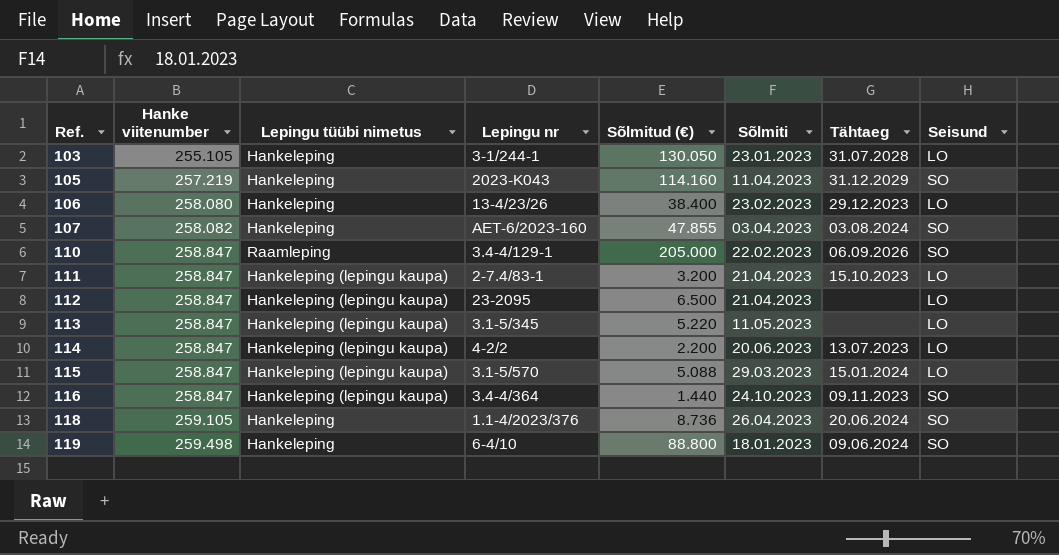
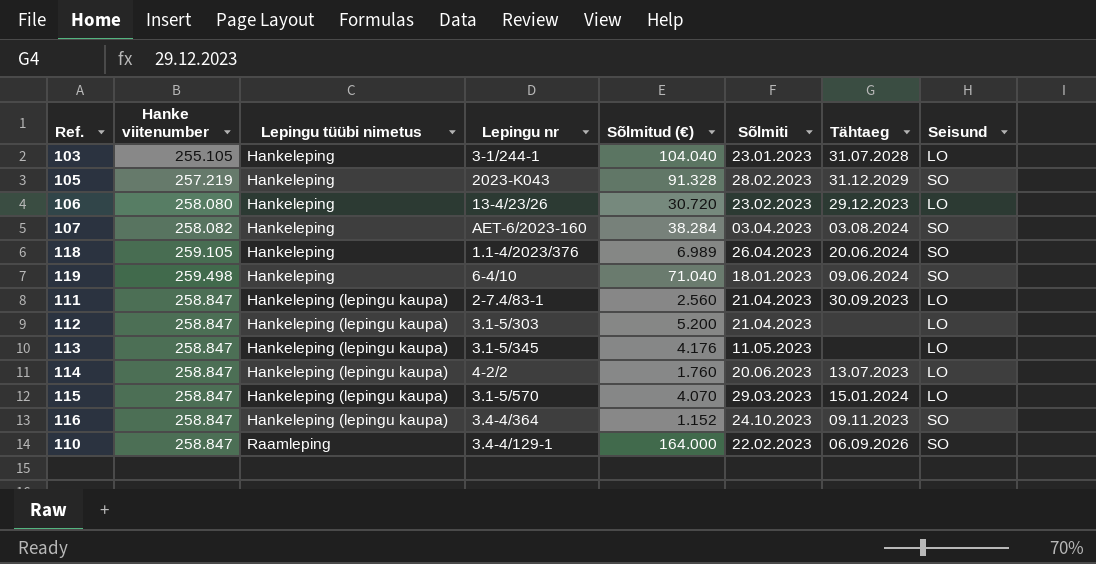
row order: Ref. ascending -> Lepingu tüübi nimetus ascending
103 | Sõlmitud (€): 130.050 -> 104.040
105 | Sõlmitud (€): 114.160 -> 91.328
105 | Sõlmiti: 11.04.2023 -> 28.02.2023
106 | Sõlmitud (€): 38.400 -> 30.720
107 | Sõlmitud (€): 47.855 -> 38.284
118 | Sõlmitud (€): 8.736 -> 6.989
119 | Sõlmitud (€): 88.800 -> 71.040
111 | Sõlmitud (€): 3.200 -> 2.560
111 | Tähtaeg: 15.10.2023 -> 30.09.2023
112 | Lepingu nr: 23-2095 -> 3.1-5/303
112 | Sõlmitud (€): 6.500 -> 5.200
113 | Sõlmitud (€): 5.220 -> 4.176
114 | Sõlmitud (€): 2.200 -> 1.760
115 | Sõlmitud (€): 5.088 -> 4.070
116 | Sõlmitud (€): 1.440 -> 1.152
110 | Sõlmitud (€): 205.000 -> 164.000

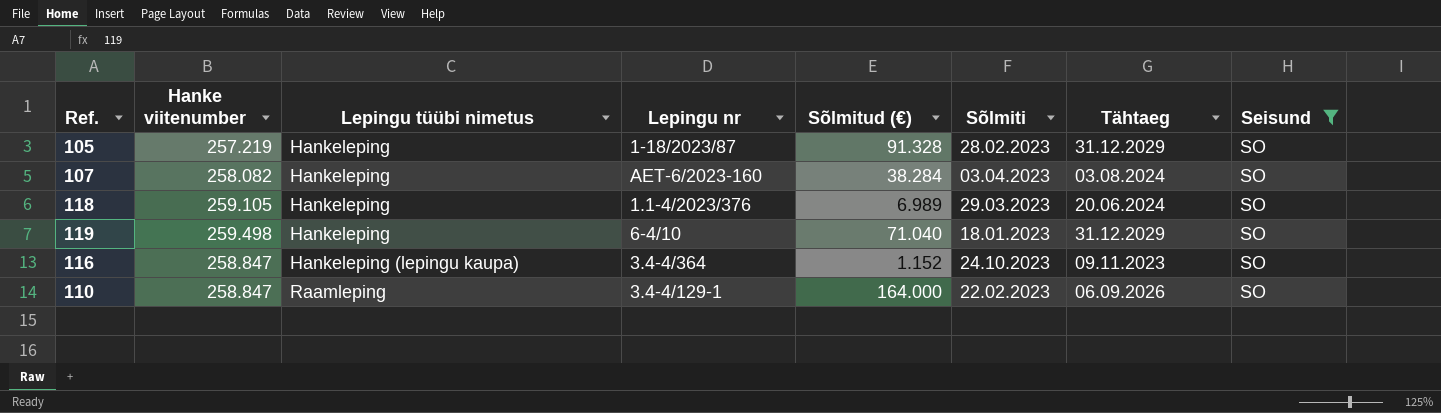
filter: none -> Seisund = SO
105 | Lepingu nr: 2023-K043 -> 1-18/2023/87
118 | Sõlmiti: 26.04.2023 -> 29.03.2023
119 | Tähtaeg: 09.06.2024 -> 31.12.2029

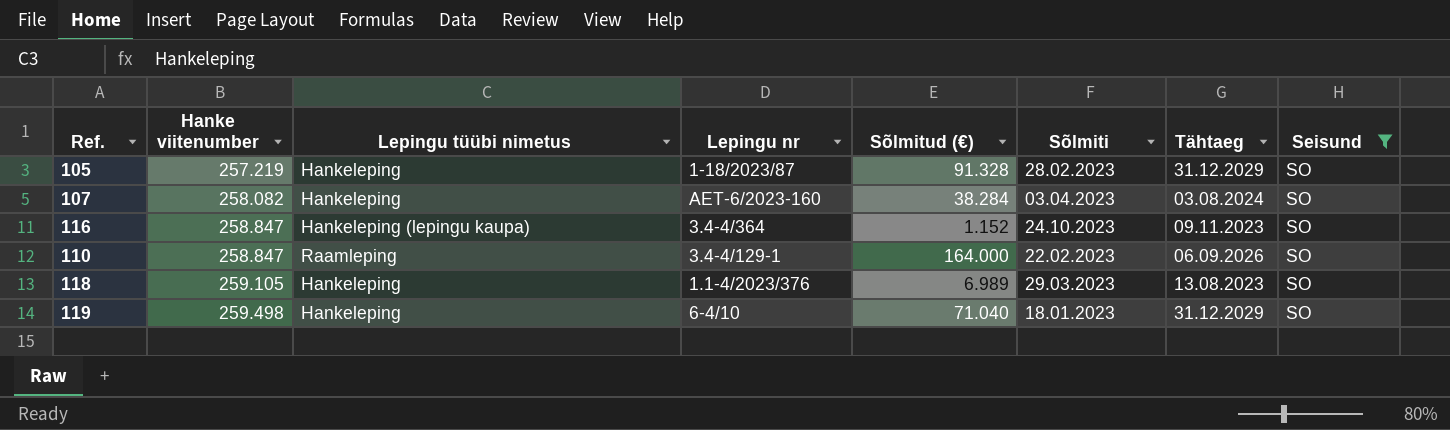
row order: Lepingu tüübi nimetus ascending -> Hanke viitenumber ascending
118 | Tähtaeg: 20.06.2024 -> 13.08.2023

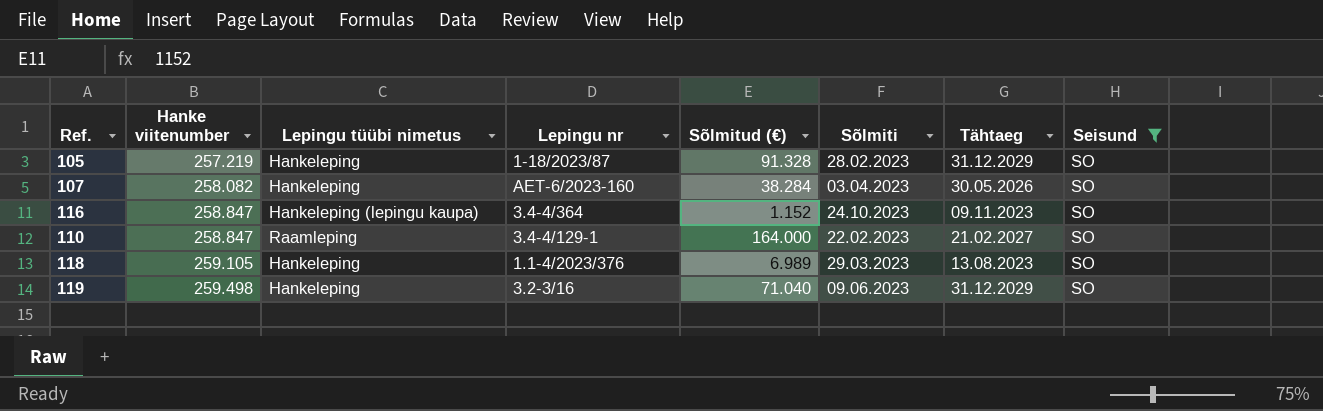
107 | Tähtaeg: 03.08.2024 -> 30.05.2026
110 | Tähtaeg: 06.09.2026 -> 21.02.2027
119 | Lepingu nr: 6-4/10 -> 3.2-3/16
119 | Sõlmiti: 18.01.2023 -> 09.06.2023

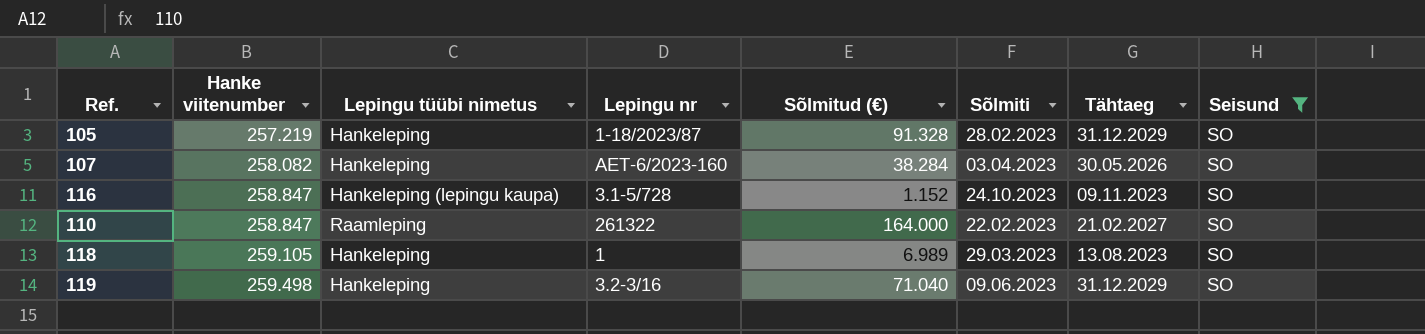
116 | Lepingu nr: 3.4-4/364 -> 3.1-5/728
110 | Lepingu nr: 3.4-4/129-1 -> 261322
118 | Lepingu nr: 1.1-4/2023/376 -> 1

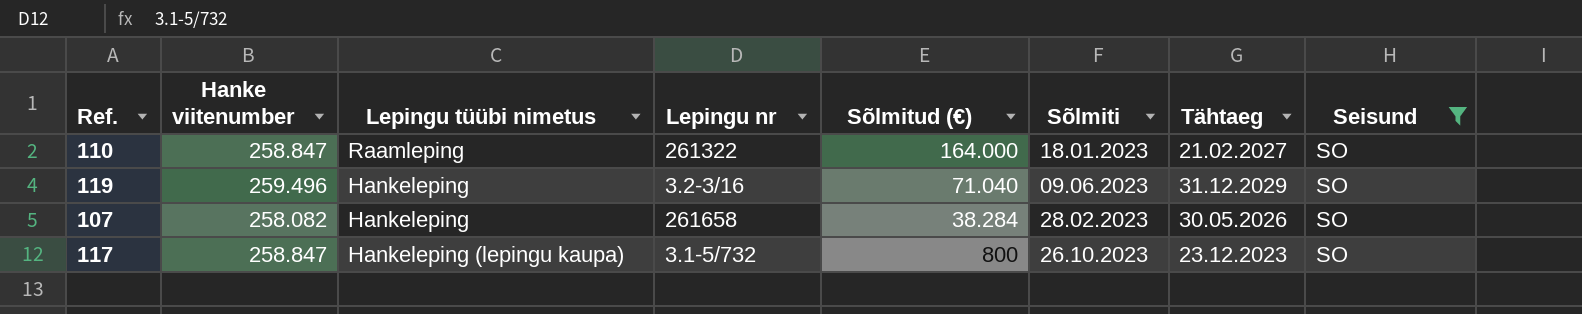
row order: Hanke viitenumber ascending -> Sõlmitud (€) descending
row 105: 257.219 | Hankeleping | 1-18/2023/87 | 91.328 | 28.02.2023 | 31.12.2029 | SO -> none
row 116: 258.847 | Hankeleping (lepingu kaupa) | 3.1-5/728 | 1.152 | 24.10.2023 | 09.11.2023 | SO -> none
row 118: 259.105 | Hankeleping | 1 | 6.989 | 29.03.2023 | 13.08.2023 | SO -> none
110 | Sõlmiti: 22.02.2023 -> 18.01.2023
119 | Hanke viitenumber: 259.498 -> 259.496
107 | Lepingu nr: AET-6/2023-160 -> 261658
107 | Sõlmiti: 03.04.2023 -> 28.02.2023
row 117: none -> 258.847 | Hankeleping (lepingu kaupa) | 3.1-5/732 | 800 | 26.10.2023 | 23.12.2023 | SO

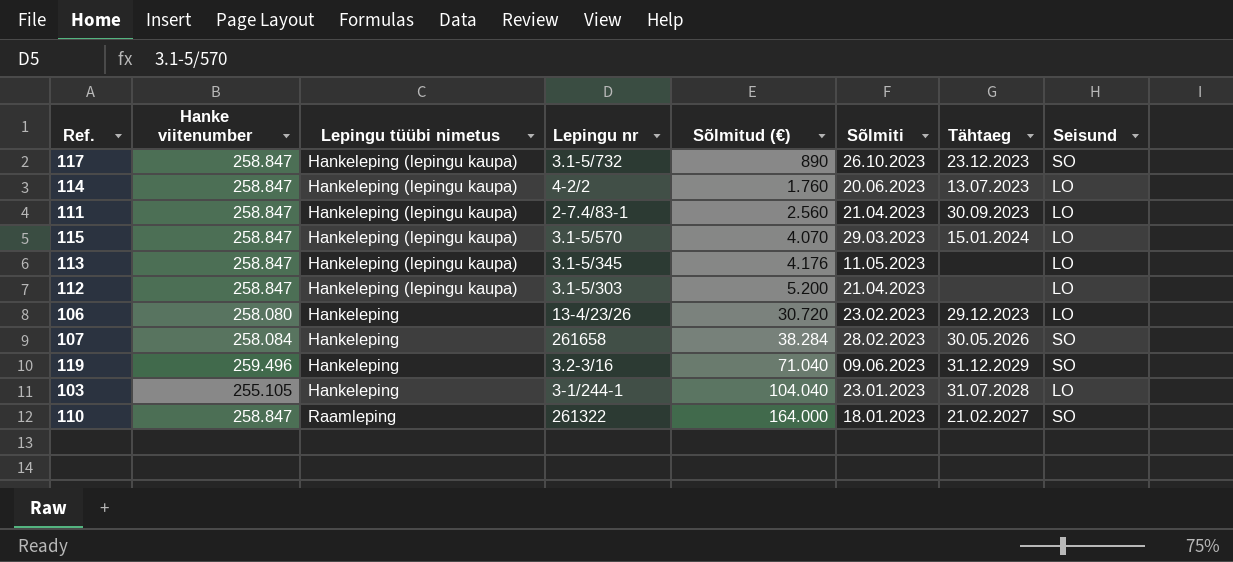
filter: Seisund = SO -> none
row order: Sõlmitud (€) descending -> Sõlmitud (€) ascending
117 | Sõlmitud (€): 800 -> 890
107 | Hanke viitenumber: 258.082 -> 258.084

